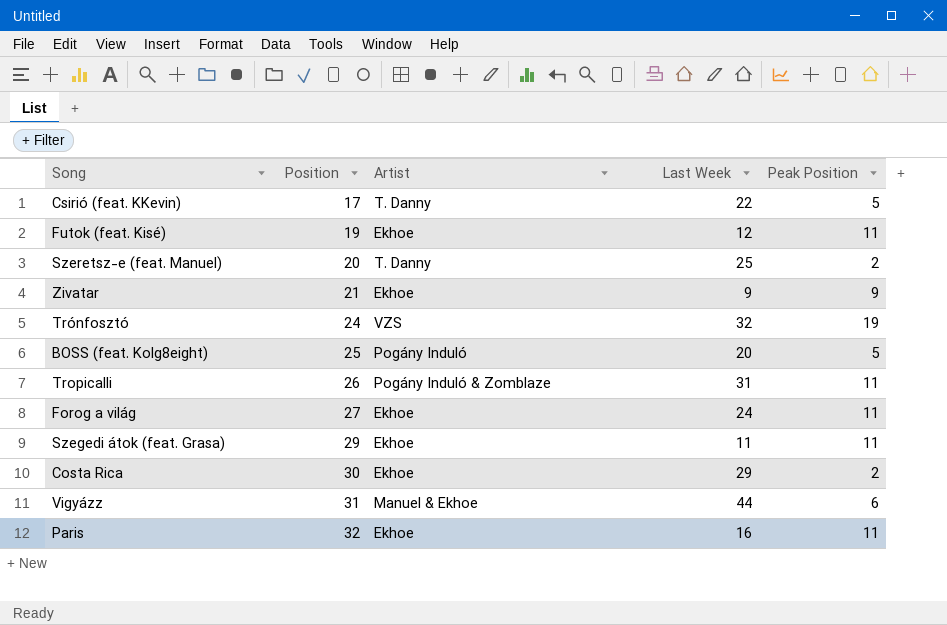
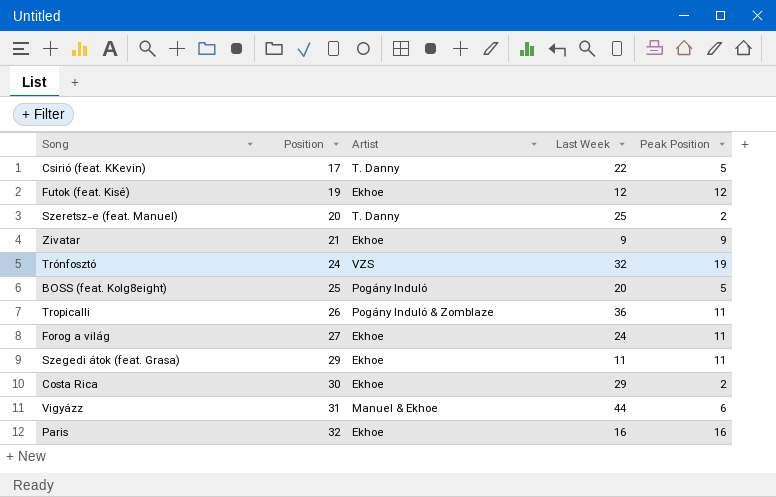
Futok (feat. Kisé) | Peak Position: 11 -> 12
Tropicalli | Last Week: 31 -> 36
Paris | Peak Position: 11 -> 16

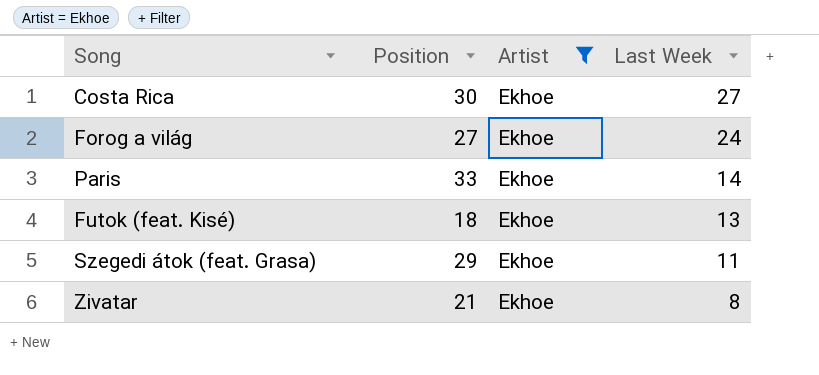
filter: none -> Artist = Ekhoe
row order: Position ascending -> Last Week descending
column Peak Position | position: 5 -> none
Costa Rica | Last Week: 29 -> 27
Paris | Position: 32 -> 33
Paris | Last Week: 16 -> 14
Futok (feat. Kisé) | Position: 19 -> 18
Futok (feat. Kisé) | Last Week: 12 -> 13
Zivatar | Last Week: 9 -> 8

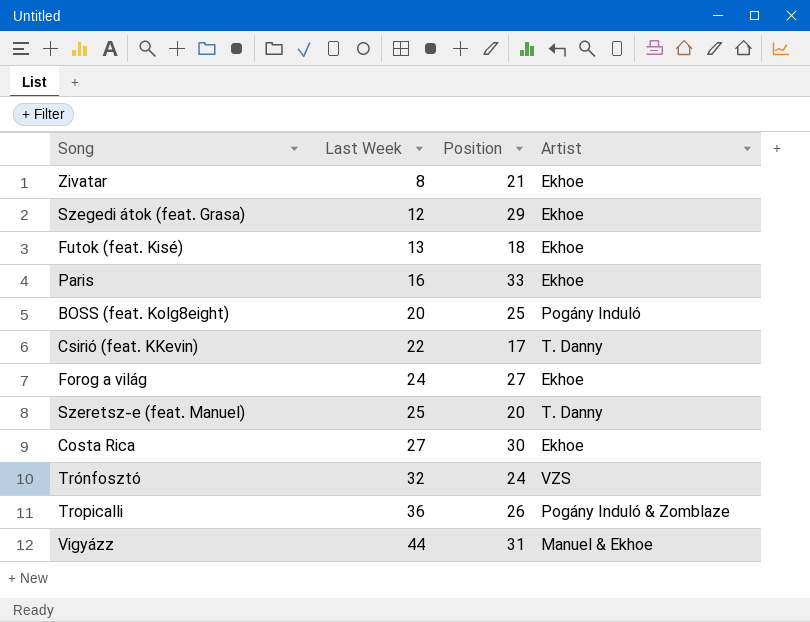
filter: Artist = Ekhoe -> none
row order: Last Week descending -> Last Week ascending
column Last Week | position: 4 -> 2
Szegedi átok (feat. Grasa) | Last Week: 11 -> 12
Paris | Last Week: 14 -> 16

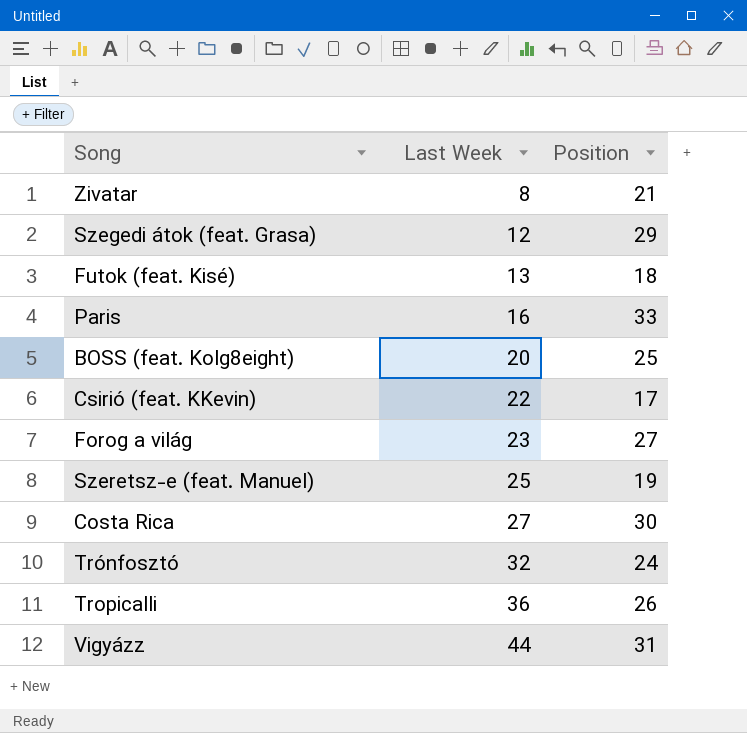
column Artist | position: 4 -> none
Forog a világ | Last Week: 24 -> 23
Szeretsz-e (feat. Manuel) | Position: 20 -> 19

